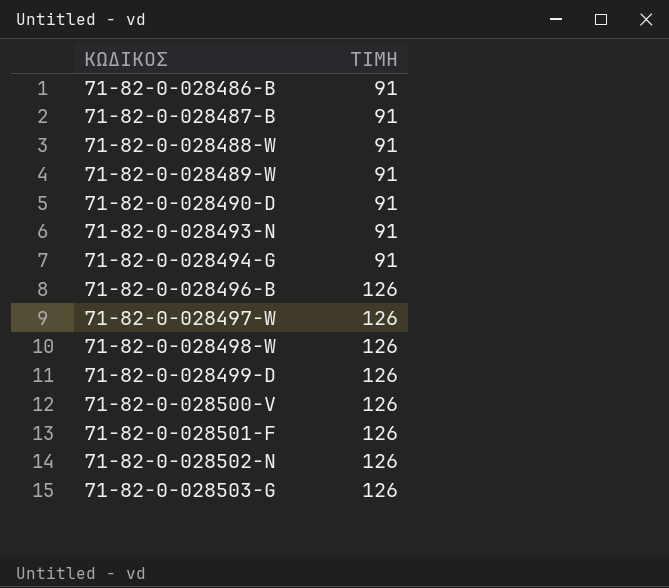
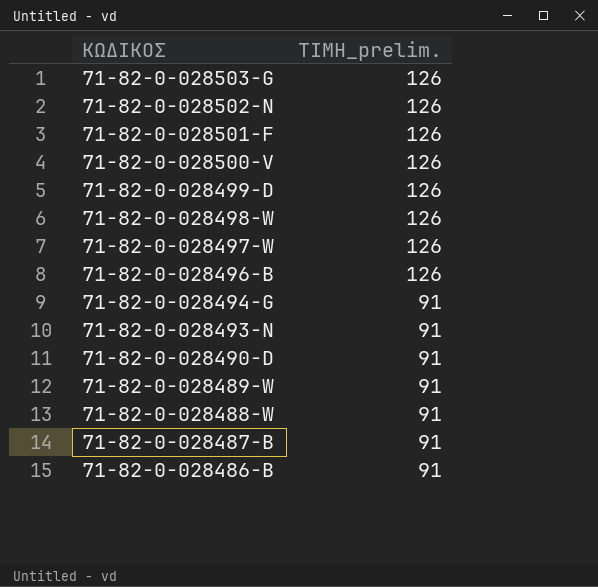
row order: ΚΩΔΙΚΟΣ ascending -> ΚΩΔΙΚΟΣ descending
column name: ΤΙΜΗ -> ΤΙΜΗ_prelim.

